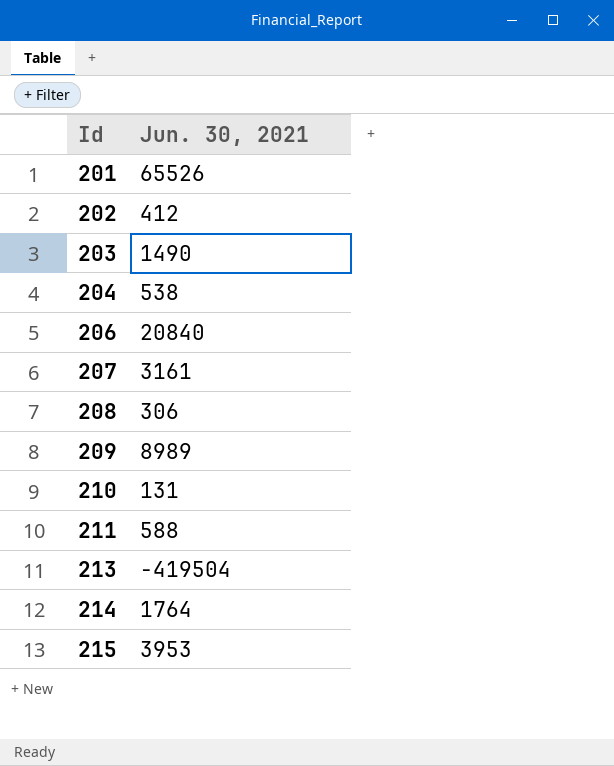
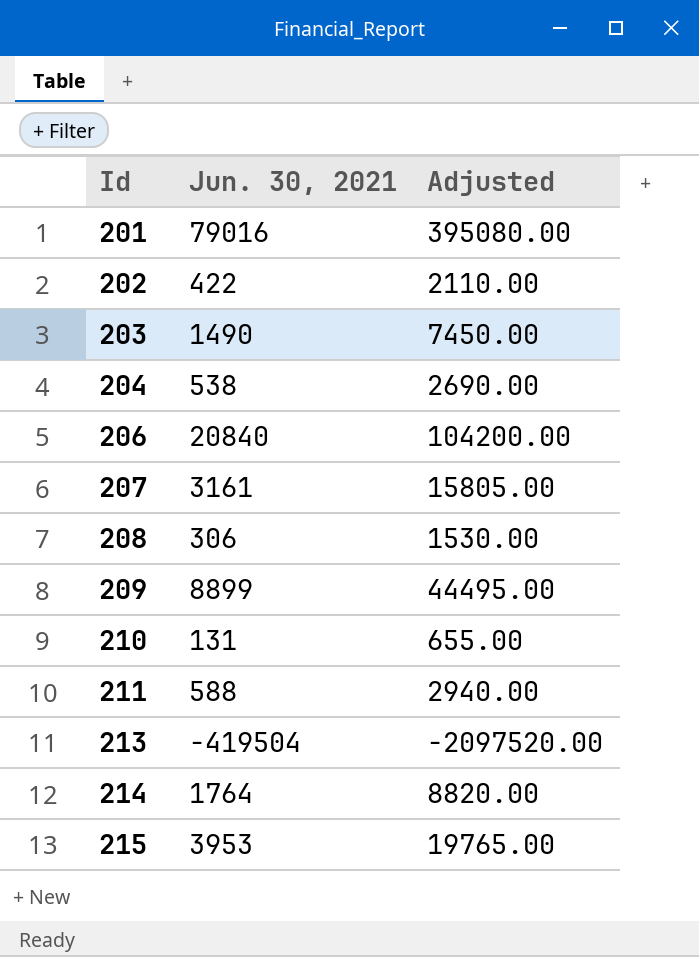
column Adjusted | formula: none -> [Jun. 30, 2021] * 5
201 | Jun. 30, 2021: 65526 -> 79016
202 | Jun. 30, 2021: 412 -> 422
209 | Jun. 30, 2021: 8989 -> 8899

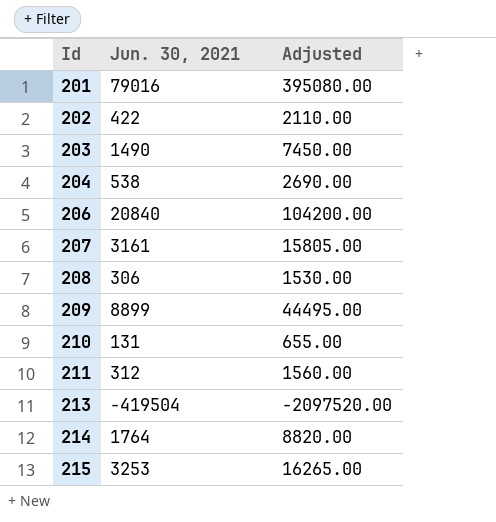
211 | Jun. 30, 2021: 588 -> 312
211 | Adjusted: 2940.00 -> 1560.00
215 | Jun. 30, 2021: 3953 -> 3253
215 | Adjusted: 19765.00 -> 16265.00

